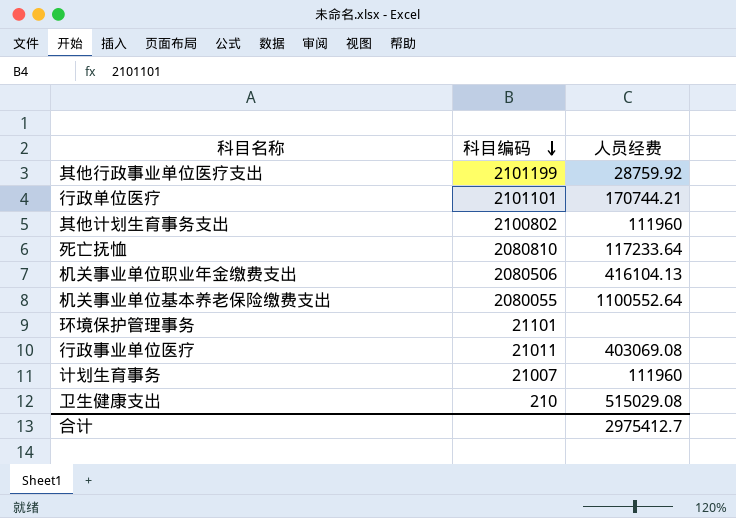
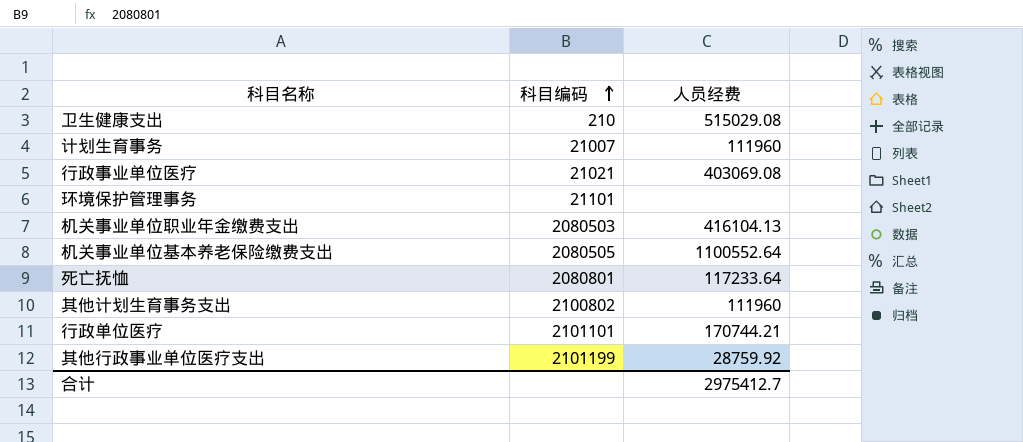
row order: 科目编码 descending -> 科目编码 ascending
行政事业单位医疗 | 科目编码: 21011 -> 21021
机关事业单位职业年金缴费支出 | 科目编码: 2080506 -> 2080503
机关事业单位基本养老保险缴费支出 | 科目编码: 2080055 -> 2080505
死亡抚恤 | 科目编码: 2080810 -> 2080801

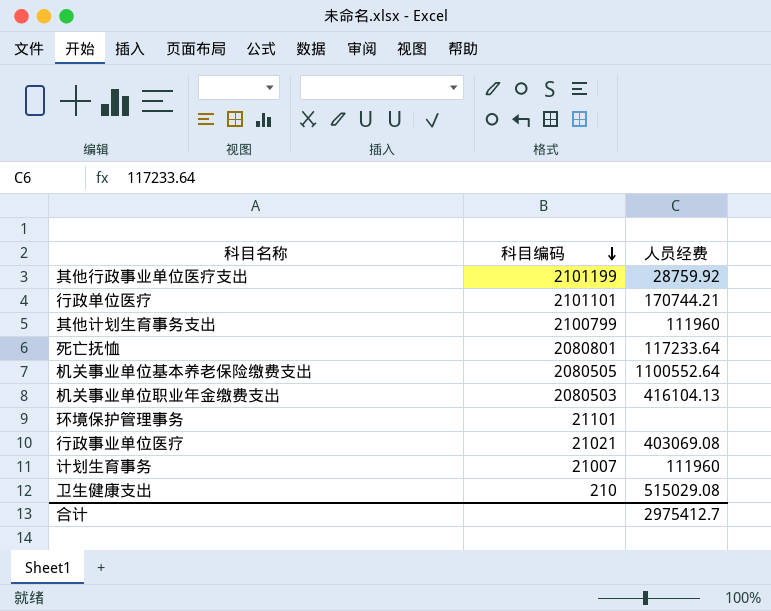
row order: 科目编码 ascending -> 科目编码 descending
其他计划生育事务支出 | 科目编码: 2100802 -> 2100799

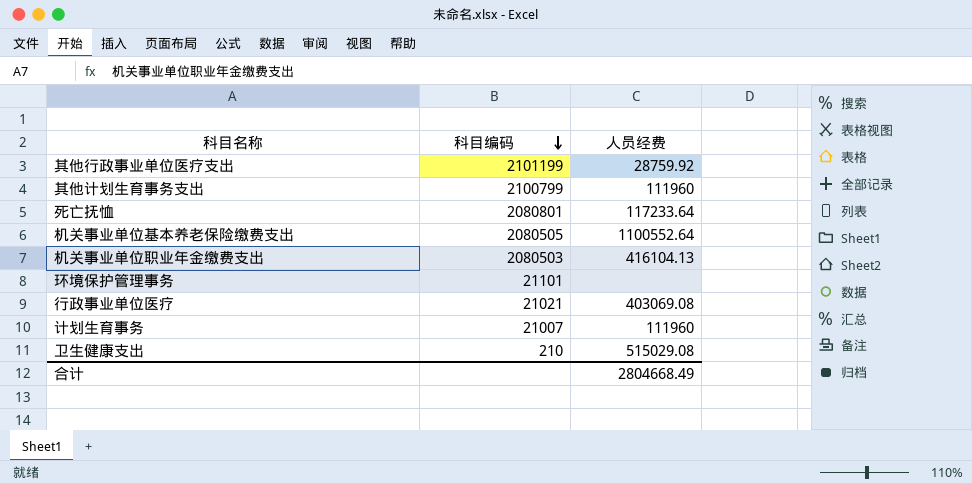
row 行政单位医疗: 2101101 | 170744.21 -> none
合计 | 人员经费: 2975412.7 -> 2804668.49

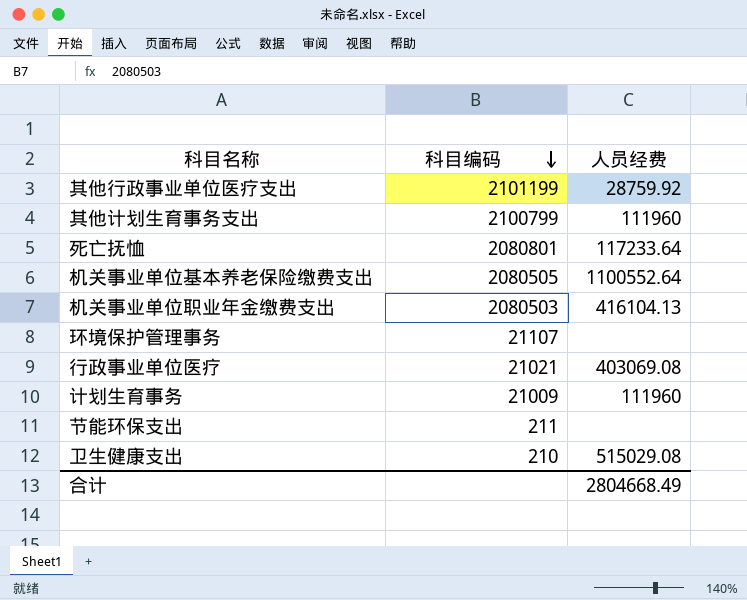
环境保护管理事务 | 科目编码: 21101 -> 21107
计划生育事务 | 科目编码: 21007 -> 21009
row 节能环保支出: none -> 211 | none

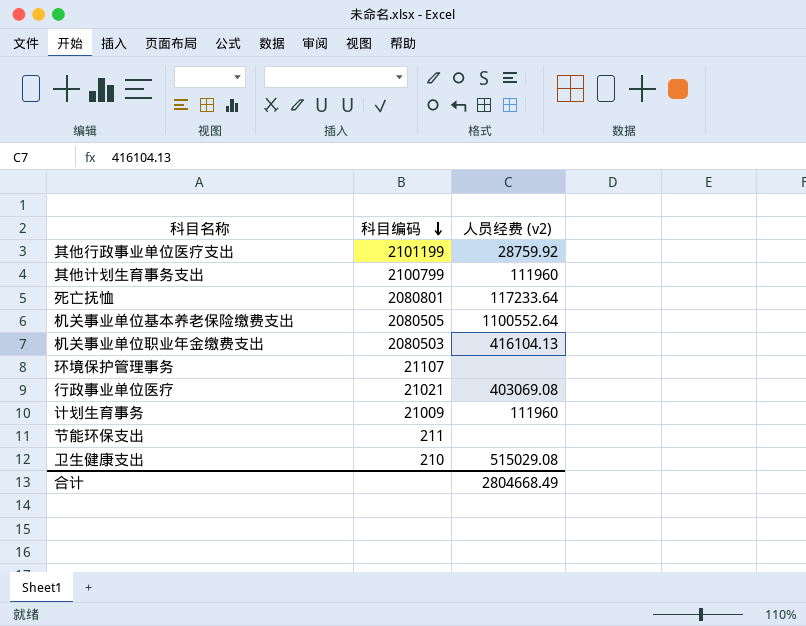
column name: 人员经费 -> 人员经费 (v2)

